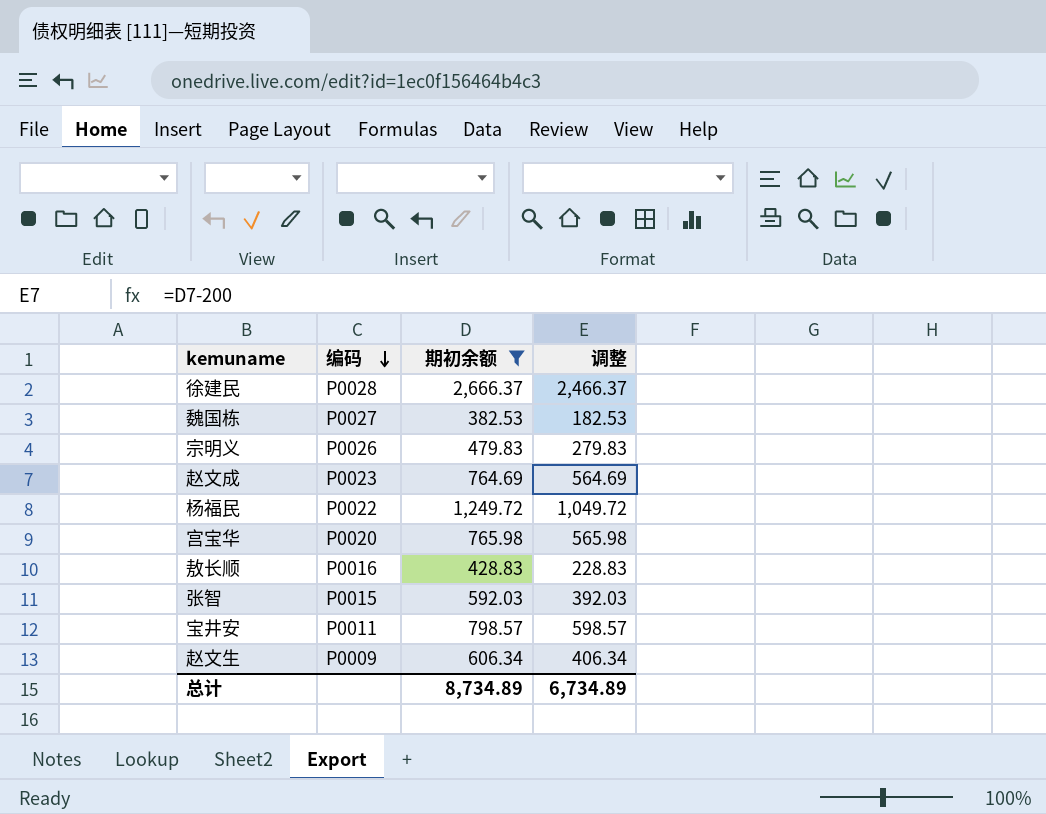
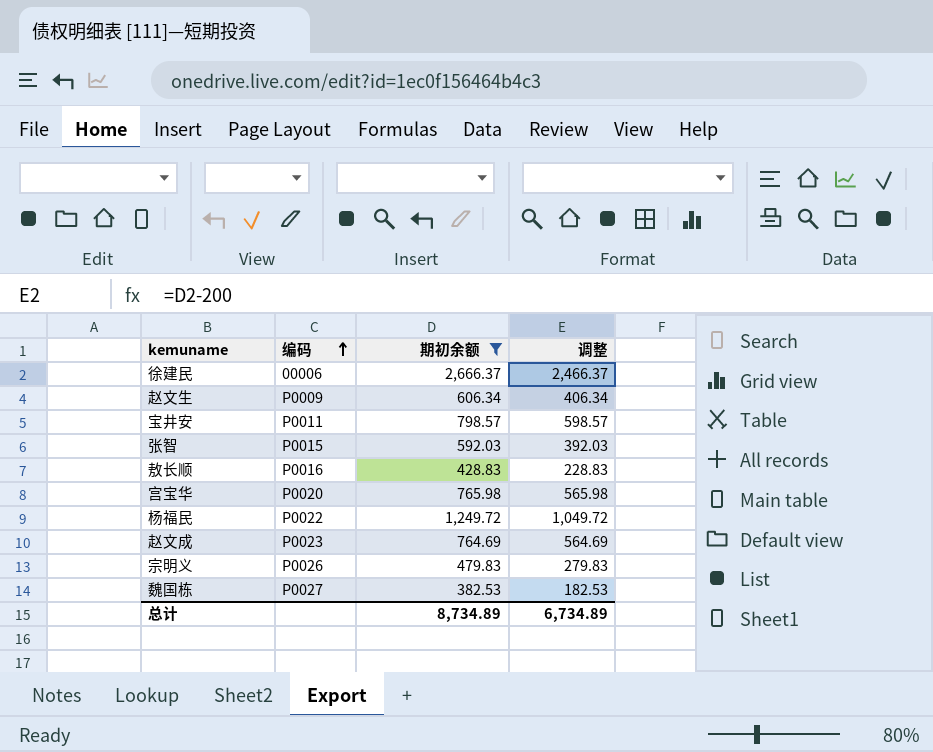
row order: 编码 descending -> 编码 ascending
徐建民 | 编码: P0028 -> 00006

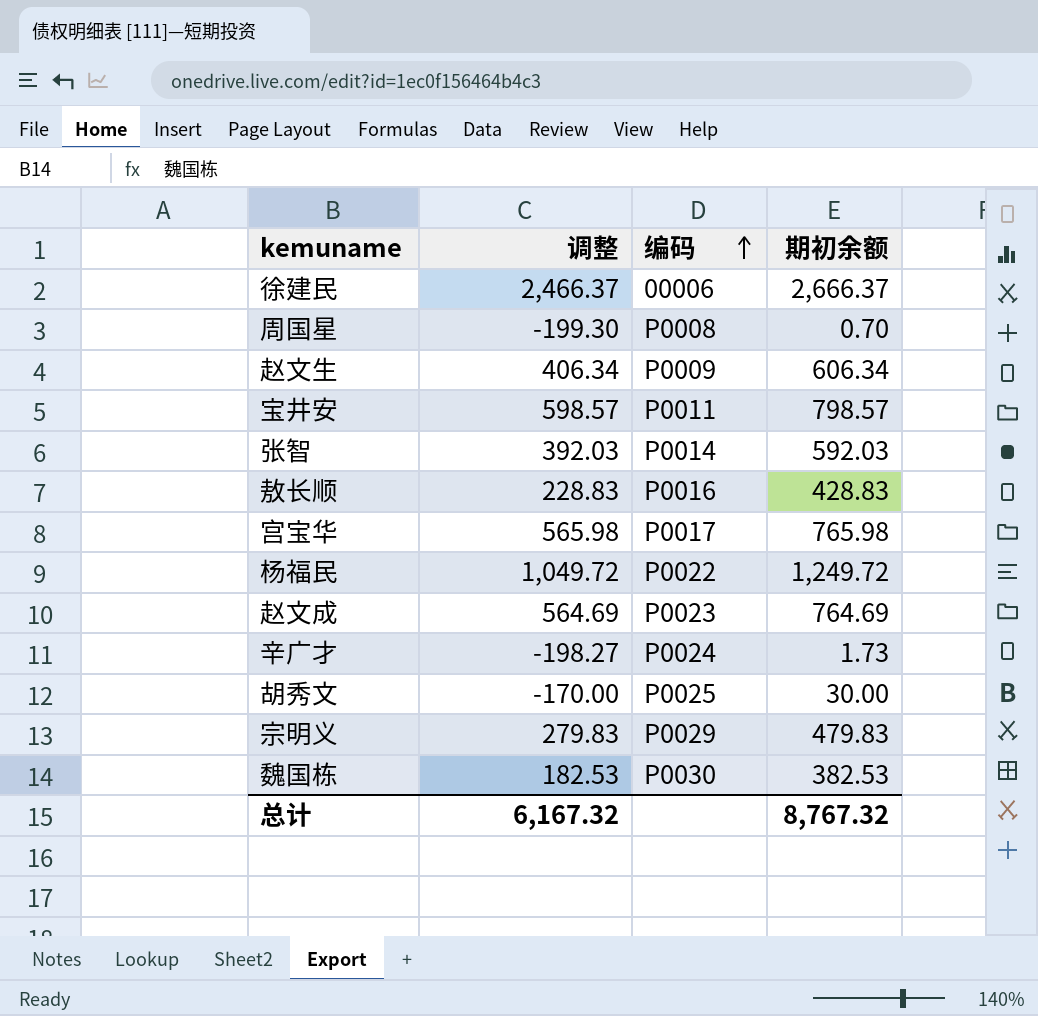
filter: 期初余额 >= 382.53 -> none
column 调整 | position: 4 -> 2
张智 | 编码: P0015 -> P0014
宫宝华 | 编码: P0020 -> P0017
宗明义 | 编码: P0026 -> P0029
魏国栋 | 编码: P0027 -> P0030
总计 | 调整: 6,734.89 -> 6,167.32
总计 | 期初余额: 8,734.89 -> 8,767.32

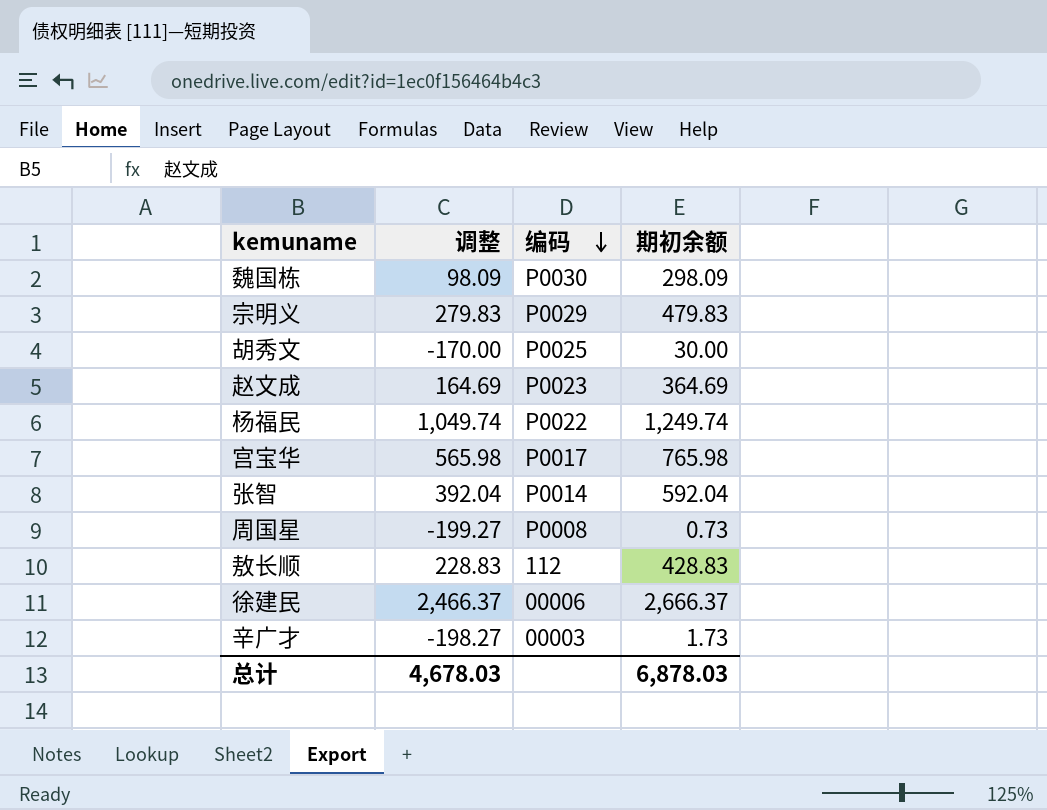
row order: 编码 ascending -> 编码 descending
row 赵文生: 406.34 | P0009 | 606.34 -> none
row 宝井安: 598.57 | P0011 | 798.57 -> none
魏国栋 | 调整: 182.53 -> 98.09
魏国栋 | 期初余额: 382.53 -> 298.09
赵文成 | 调整: 564.69 -> 164.69
赵文成 | 期初余额: 764.69 -> 364.69
杨福民 | 调整: 1,049.72 -> 1,049.74
杨福民 | 期初余额: 1,249.72 -> 1,249.74
张智 | 调整: 392.03 -> 392.04
张智 | 期初余额: 592.03 -> 592.04
周国星 | 调整: -199.30 -> -199.27
周国星 | 期初余额: 0.70 -> 0.73
敖长顺 | 编码: P0016 -> 112
辛广才 | 编码: P0024 -> 00003
总计 | 调整: 6,167.32 -> 4,678.03
总计 | 期初余额: 8,767.32 -> 6,878.03

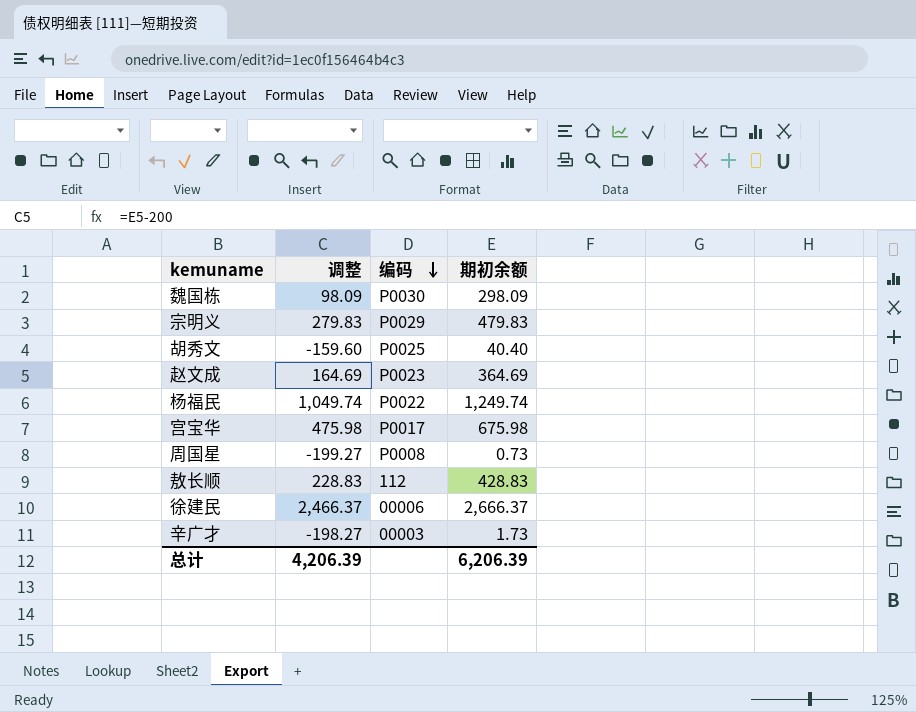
row 张智: 392.04 | P0014 | 592.04 -> none
胡秀文 | 调整: -170.00 -> -159.60
胡秀文 | 期初余额: 30.00 -> 40.40
宫宝华 | 调整: 565.98 -> 475.98
宫宝华 | 期初余额: 765.98 -> 675.98
总计 | 调整: 4,678.03 -> 4,206.39
总计 | 期初余额: 6,878.03 -> 6,206.39

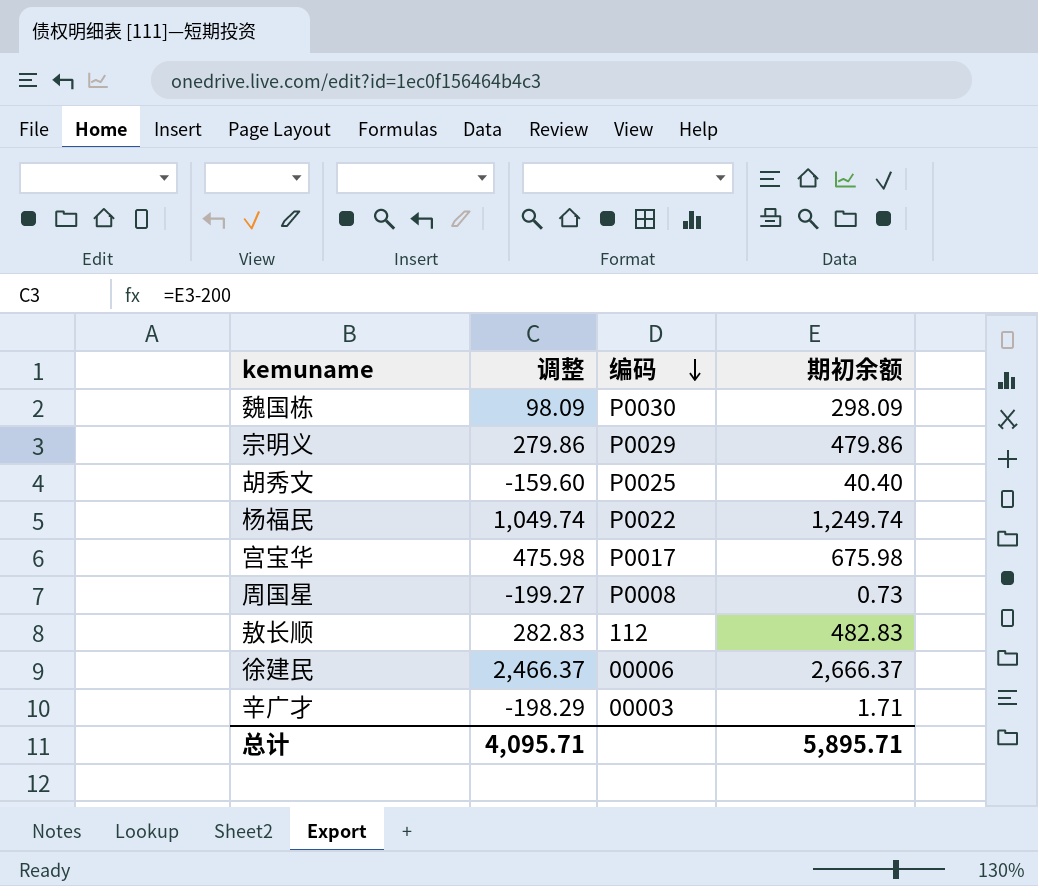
row 赵文成: 164.69 | P0023 | 364.69 -> none
宗明义 | 调整: 279.83 -> 279.86
宗明义 | 期初余额: 479.83 -> 479.86
敖长顺 | 调整: 228.83 -> 282.83
敖长顺 | 期初余额: 428.83 -> 482.83
辛广才 | 调整: -198.27 -> -198.29
辛广才 | 期初余额: 1.73 -> 1.71
总计 | 调整: 4,206.39 -> 4,095.71
总计 | 期初余额: 6,206.39 -> 5,895.71

